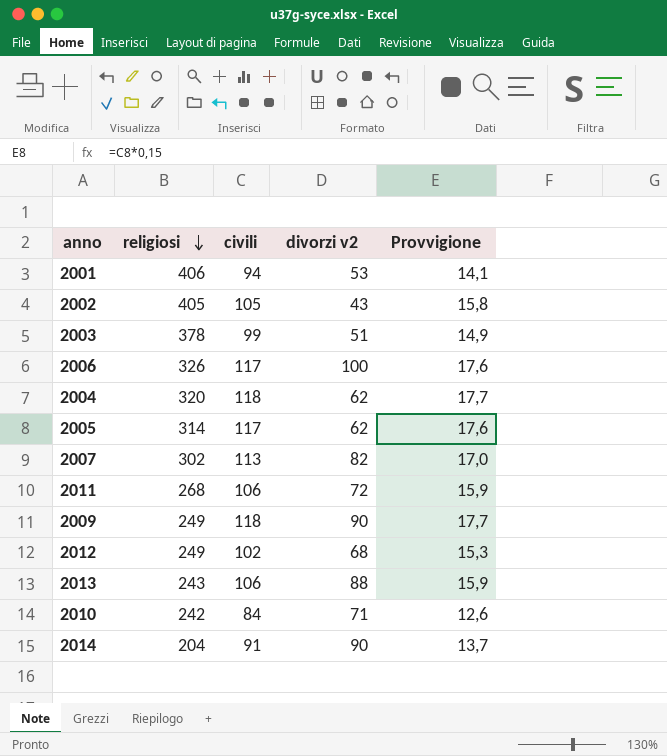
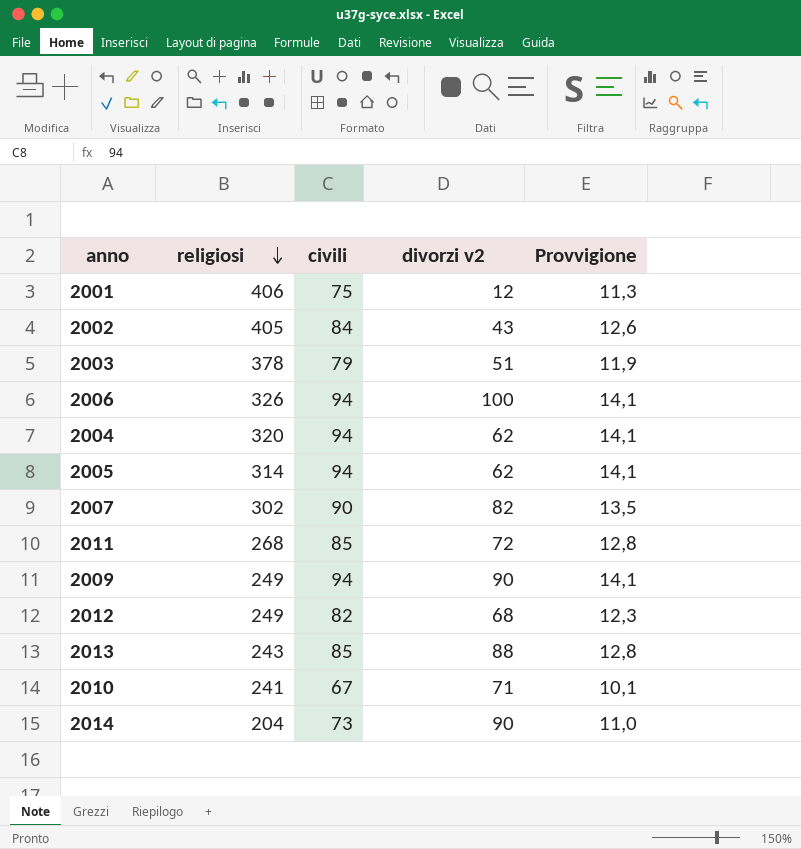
2001 | civili: 94 -> 75
2001 | divorzi v2: 53 -> 12
2001 | Provvigione: 14,1 -> 11,3
2002 | civili: 105 -> 84
2002 | Provvigione: 15,8 -> 12,6
2003 | civili: 99 -> 79
2003 | Provvigione: 14,9 -> 11,9
2006 | civili: 117 -> 94
2006 | Provvigione: 17,6 -> 14,1
2004 | civili: 118 -> 94
2004 | Provvigione: 17,7 -> 14,1
2005 | civili: 117 -> 94
2005 | Provvigione: 17,6 -> 14,1
2007 | civili: 113 -> 90
2007 | Provvigione: 17,0 -> 13,5
2011 | civili: 106 -> 85
2011 | Provvigione: 15,9 -> 12,8
2009 | civili: 118 -> 94
2009 | Provvigione: 17,7 -> 14,1
2012 | civili: 102 -> 82
2012 | Provvigione: 15,3 -> 12,3
2013 | civili: 106 -> 85
2013 | Provvigione: 15,9 -> 12,8
2010 | religiosi: 242 -> 241
2010 | civili: 84 -> 67
2010 | Provvigione: 12,6 -> 10,1
2014 | civili: 91 -> 73
2014 | Provvigione: 13,7 -> 11,0

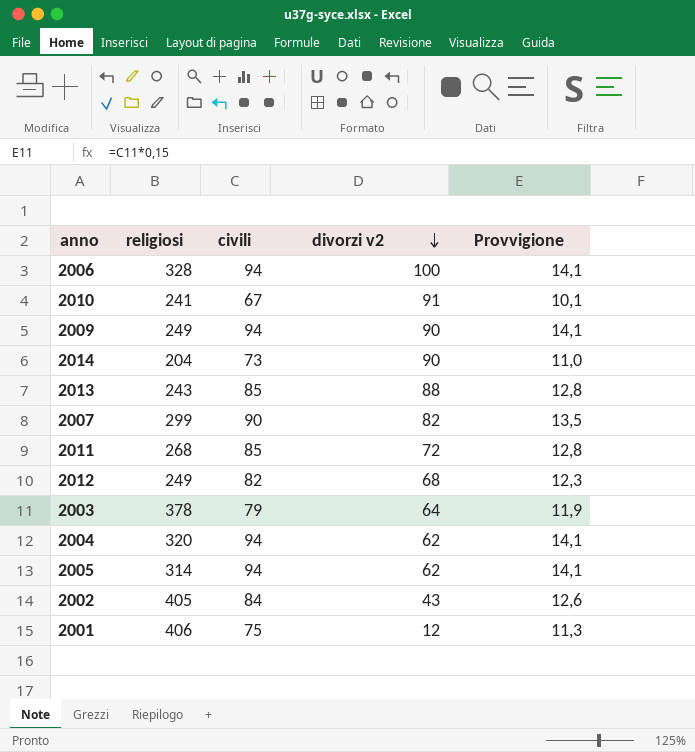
row order: religiosi descending -> divorzi v2 descending
2006 | religiosi: 326 -> 328
2010 | divorzi v2: 71 -> 91
2007 | religiosi: 302 -> 299
2003 | divorzi v2: 51 -> 64

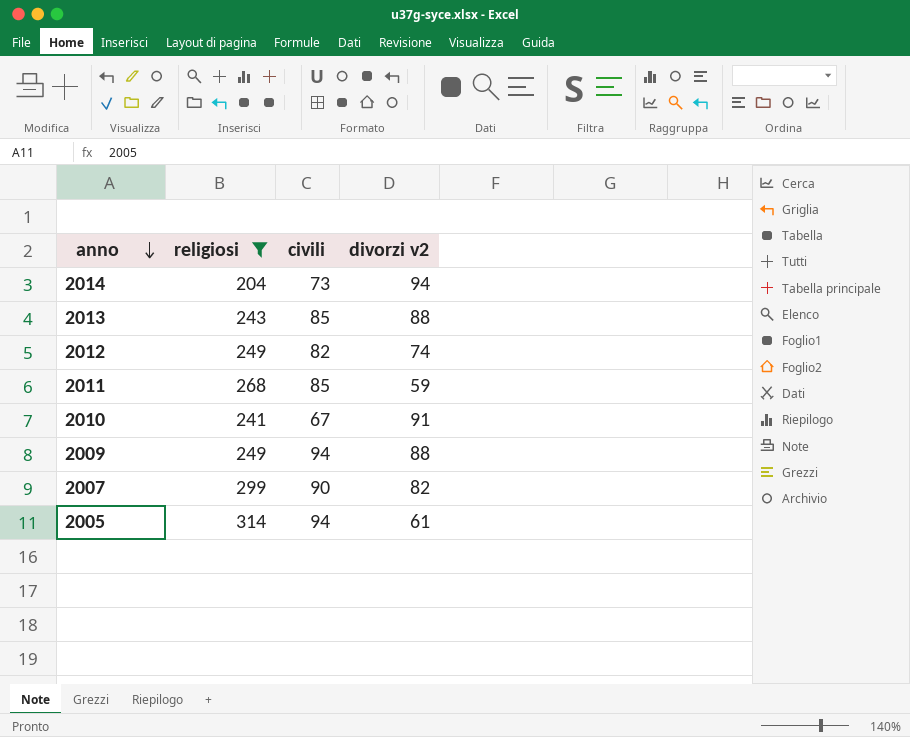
filter: none -> religiosi <= 314
row order: divorzi v2 descending -> anno descending
column Provvigione | formula: [civili] * 0,15 -> none
2014 | divorzi v2: 90 -> 94
2012 | divorzi v2: 68 -> 74
2011 | divorzi v2: 72 -> 59
2009 | divorzi v2: 90 -> 88
2005 | divorzi v2: 62 -> 61

